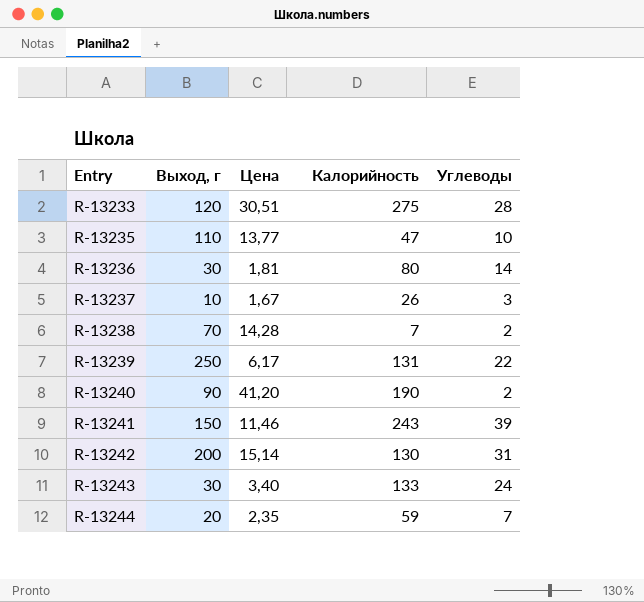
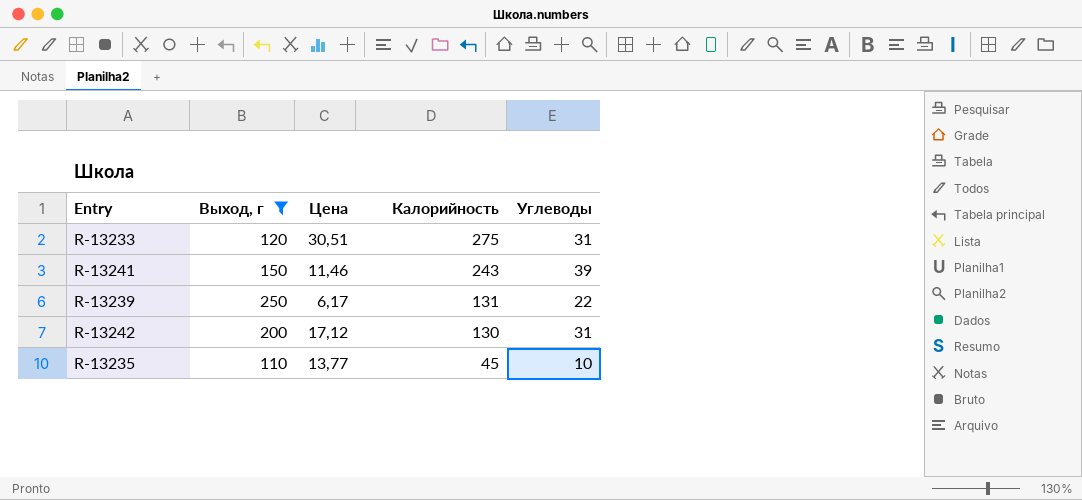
filter: none -> Выход, г >= 110
row order: Entry ascending -> Калорийность descending
R-13233 | Углеводы: 28 -> 31
R-13242 | Цена: 15,14 -> 17,12
R-13235 | Калорийность: 47 -> 45

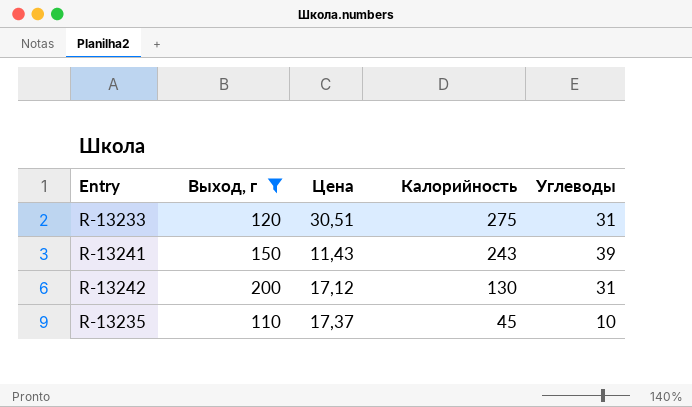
row R-13239: 250 | 6,17 | 131 | 22 -> none
R-13241 | Цена: 11,46 -> 11,43
R-13235 | Цена: 13,77 -> 17,37

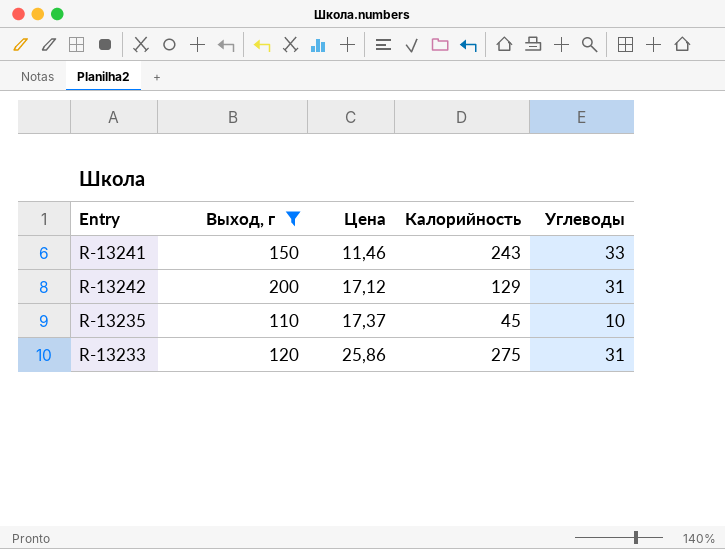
row order: Калорийность descending -> Цена ascending
R-13241 | Цена: 11,43 -> 11,46
R-13241 | Углеводы: 39 -> 33
R-13242 | Калорийность: 130 -> 129
R-13233 | Цена: 30,51 -> 25,86

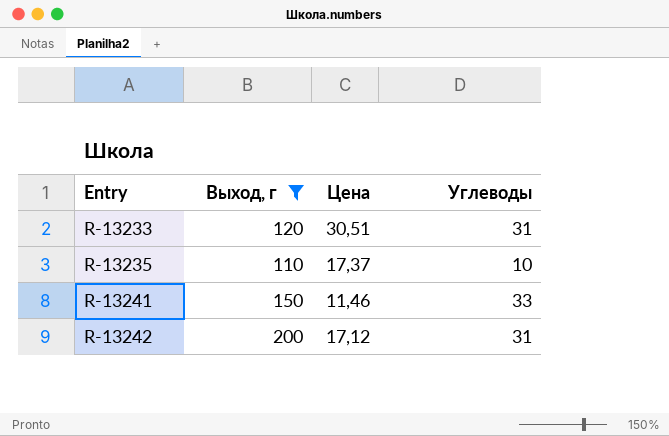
row order: Цена ascending -> Entry ascending
column Калорийность | position: 4 -> none
R-13233 | Цена: 25,86 -> 30,51

